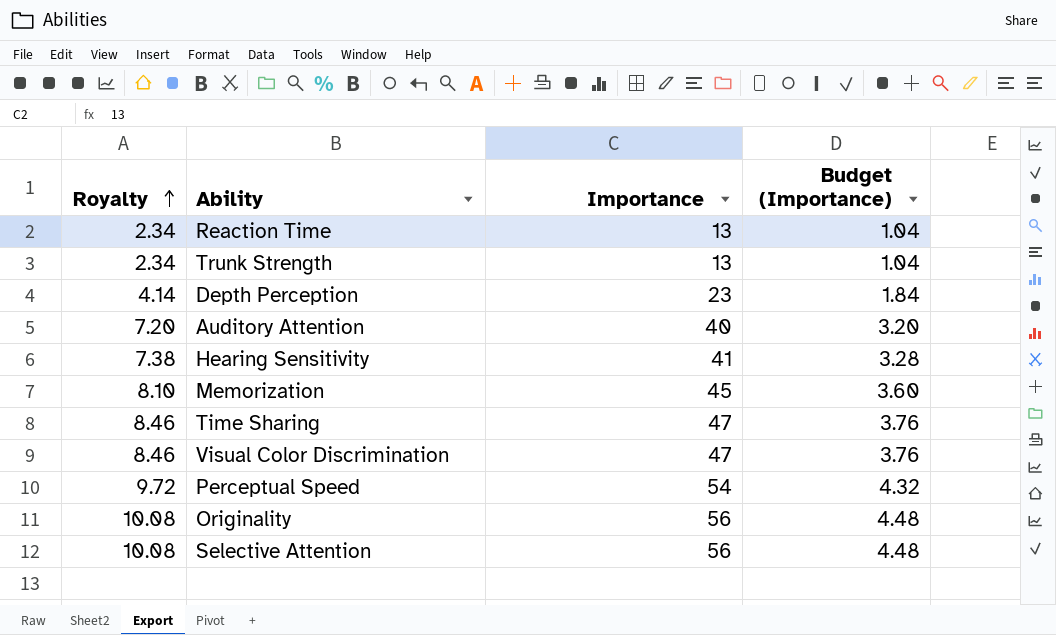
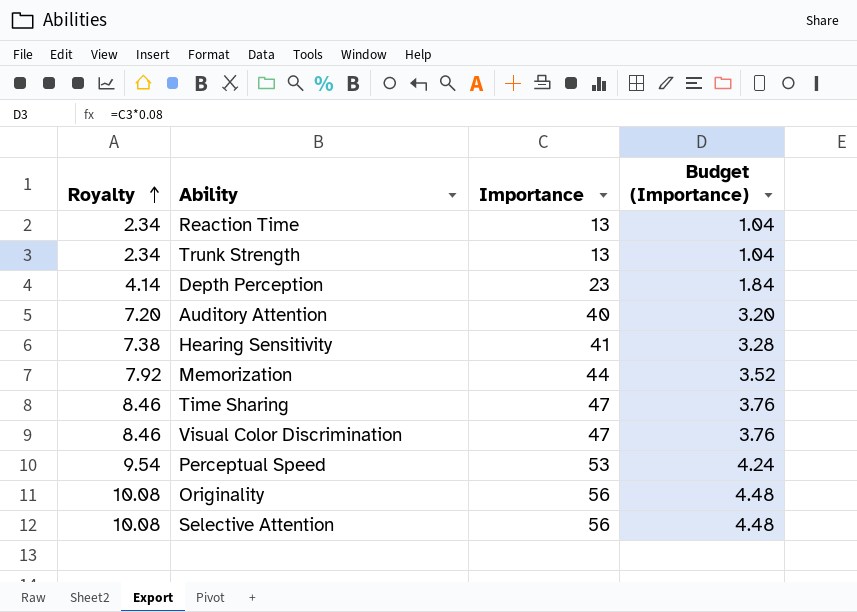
Memorization | Royalty: 8.10 -> 7.92
Memorization | Importance: 45 -> 44
Memorization | Budget (Importance): 3.60 -> 3.52
Perceptual Speed | Royalty: 9.72 -> 9.54
Perceptual Speed | Importance: 54 -> 53
Perceptual Speed | Budget (Importance): 4.32 -> 4.24

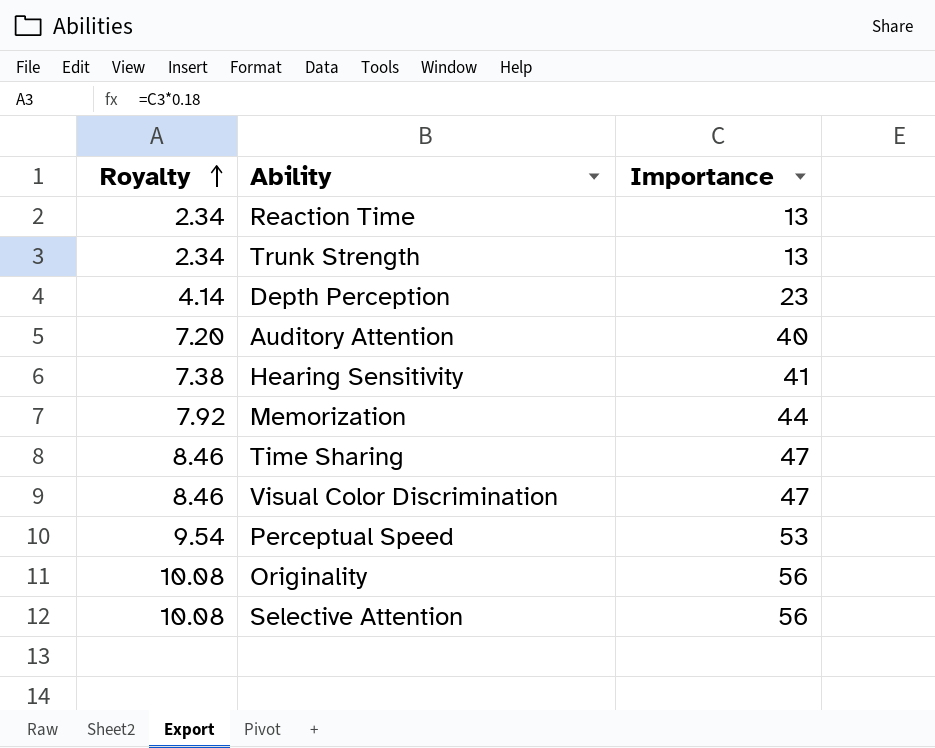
column Budget (Importance) | formula: [Importance] * 0.08 -> none

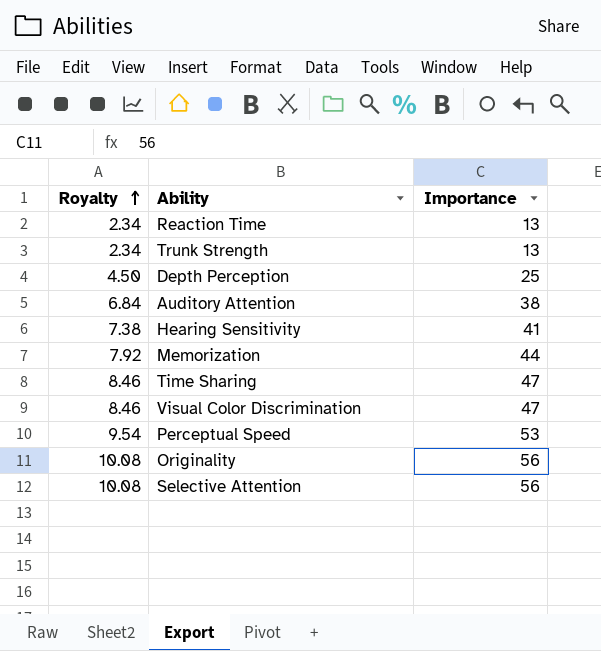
Depth Perception | Royalty: 4.14 -> 4.50
Depth Perception | Importance: 23 -> 25
Auditory Attention | Royalty: 7.20 -> 6.84
Auditory Attention | Importance: 40 -> 38

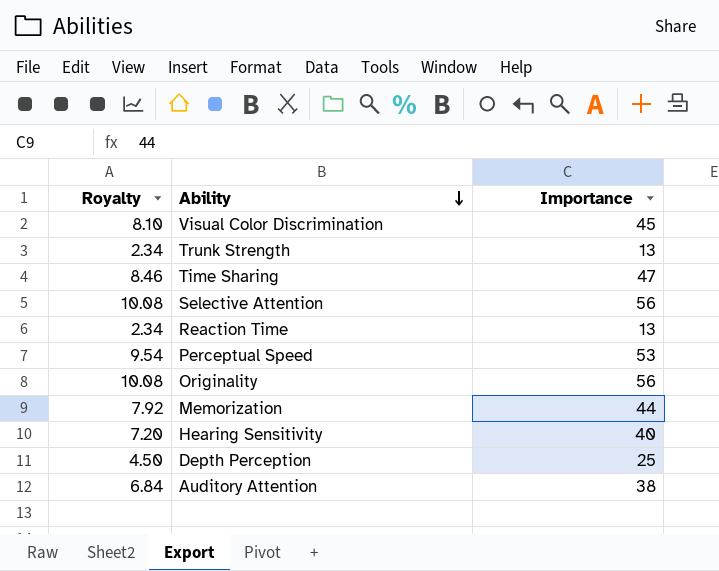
row order: Royalty ascending -> Ability descending
Visual Color Discrimination | Royalty: 8.46 -> 8.10
Visual Color Discrimination | Importance: 47 -> 45
Hearing Sensitivity | Royalty: 7.38 -> 7.20
Hearing Sensitivity | Importance: 41 -> 40

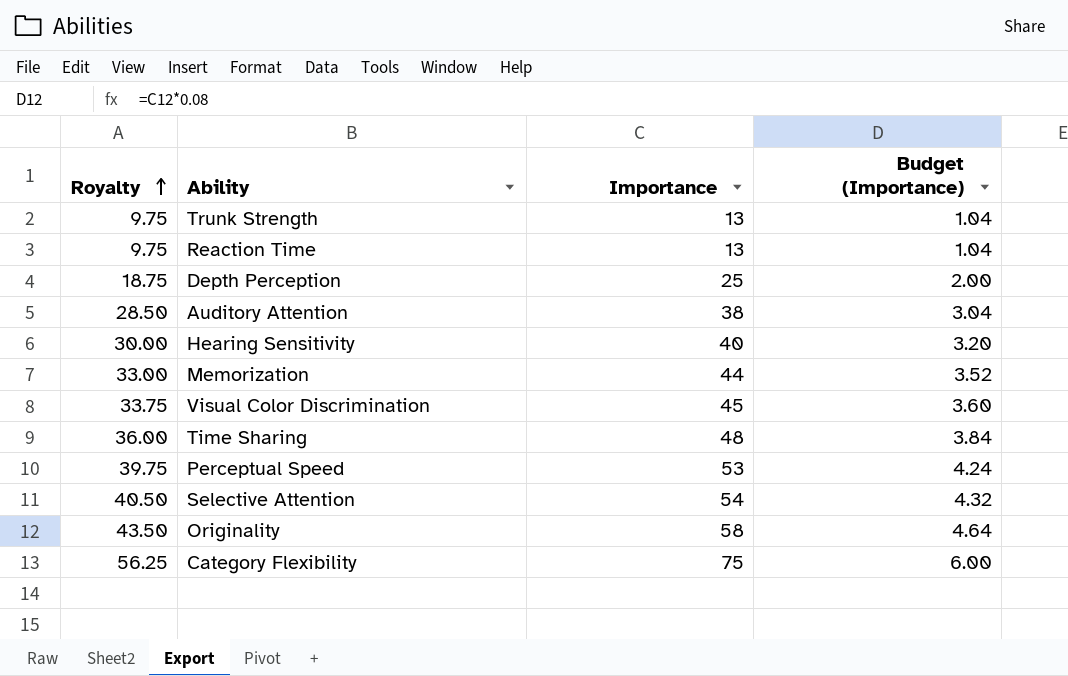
row order: Ability descending -> Royalty ascending
column Royalty | formula: [Importance] * 0.18 -> [Importance] * 0.75
column Budget (Importance) | formula: none -> [Importance] * 0.08
Time Sharing | Importance: 47 -> 48
Selective Attention | Importance: 56 -> 54
Originality | Importance: 56 -> 58
row Category Flexibility: none -> 56.25 | 75 | 6.00

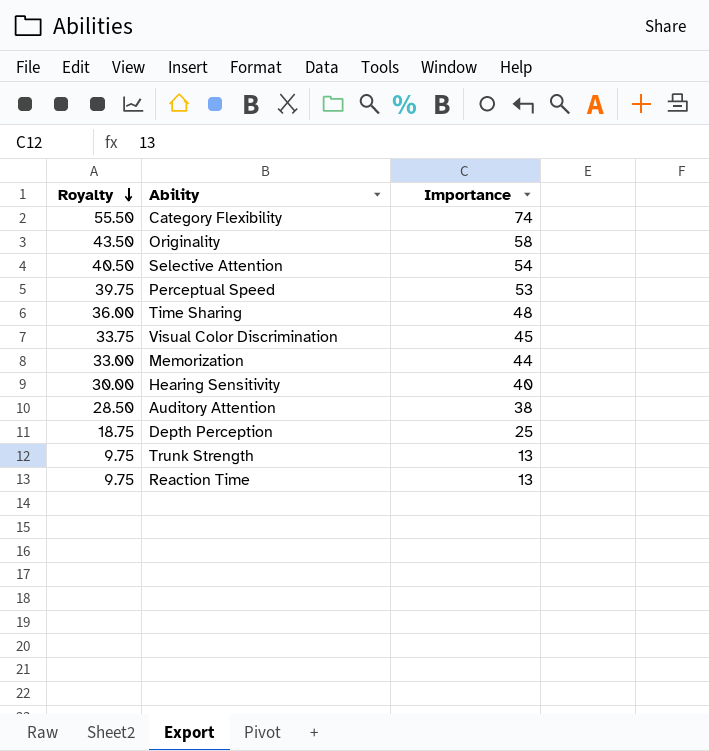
row order: Royalty ascending -> Royalty descending
column Budget (Importance) | formula: [Importance] * 0.08 -> none
Category Flexibility | Royalty: 56.25 -> 55.50
Category Flexibility | Importance: 75 -> 74

